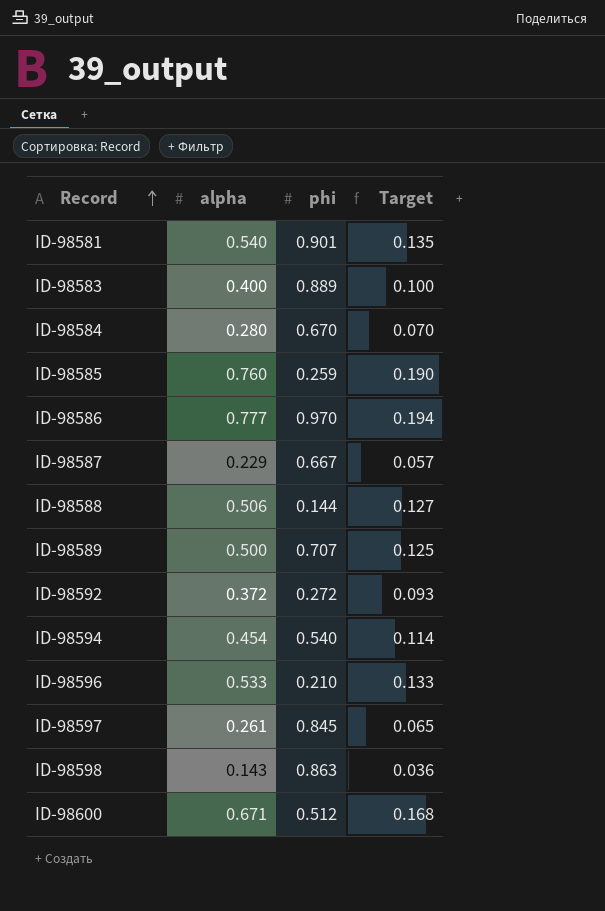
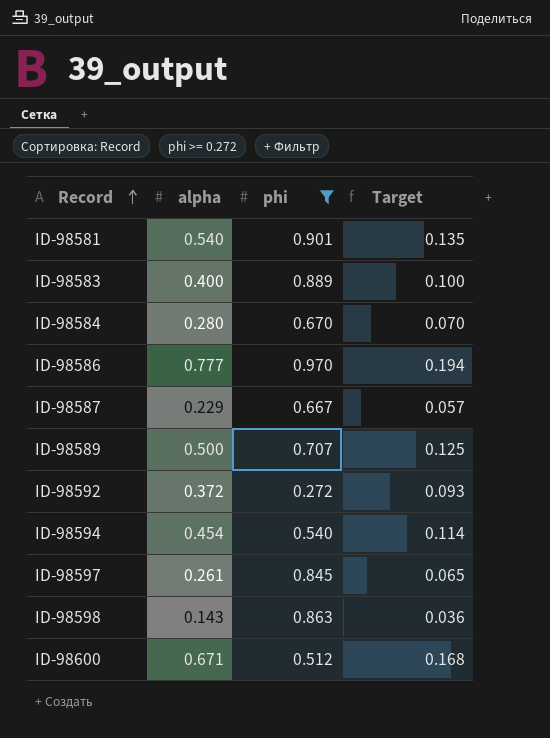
filter: none -> phi >= 0.272

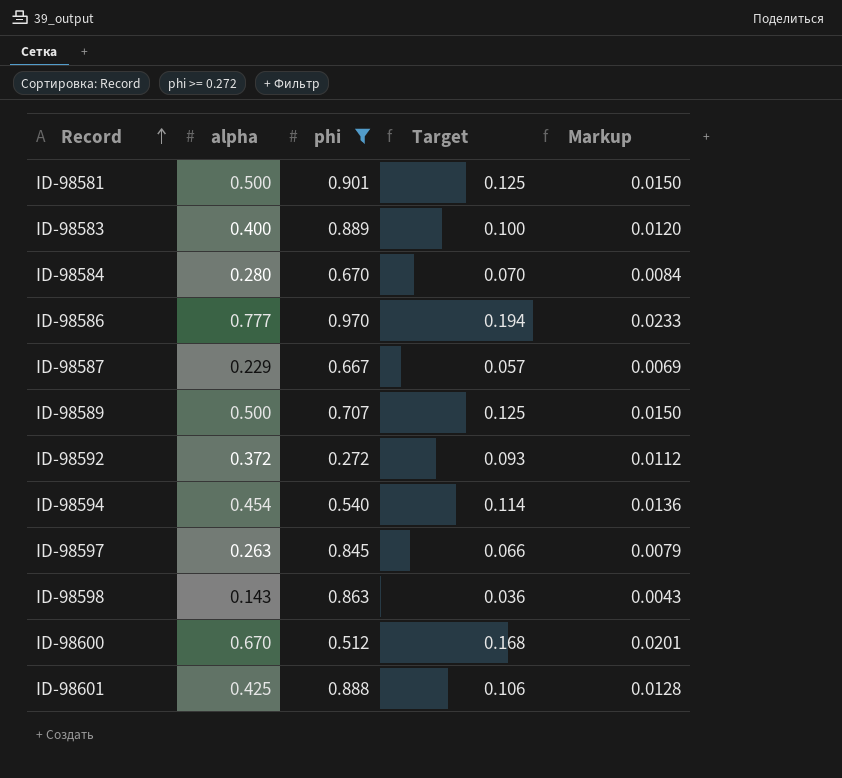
column Markup | formula: none -> [alpha] * 0.03
ID-98581 | alpha: 0.540 -> 0.500
ID-98581 | Target: 0.135 -> 0.125
ID-98597 | alpha: 0.261 -> 0.263
ID-98597 | Target: 0.065 -> 0.066
ID-98600 | alpha: 0.671 -> 0.670
row ID-98601: none -> 0.425 | 0.888 | 0.106 | 0.0128

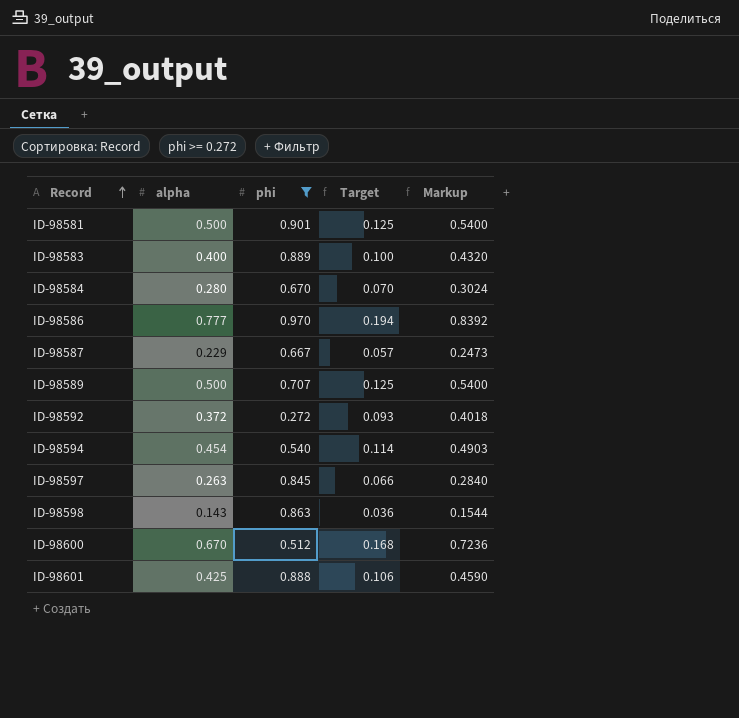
column Markup | formula: [alpha] * 0.03 -> [alpha] * 1.08

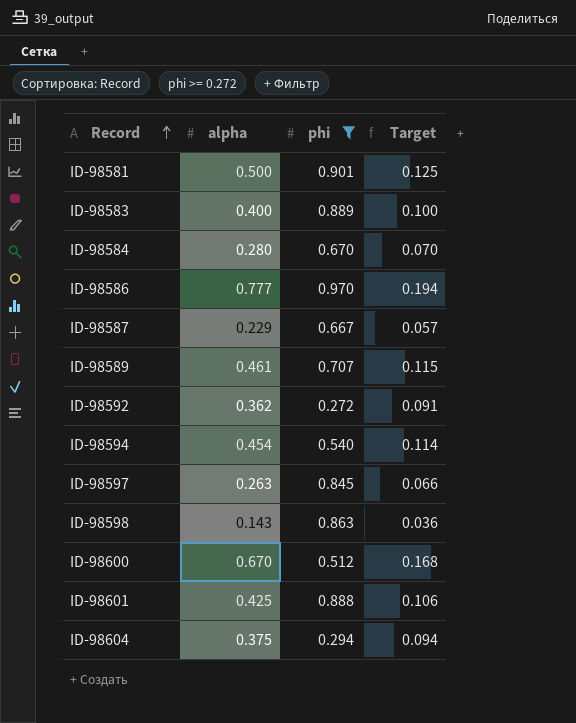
column Markup | formula: [alpha] * 1.08 -> none
ID-98589 | alpha: 0.500 -> 0.461
ID-98589 | Target: 0.125 -> 0.115
ID-98592 | alpha: 0.372 -> 0.362
ID-98592 | Target: 0.093 -> 0.091
row ID-98604: none -> 0.375 | 0.294 | 0.094

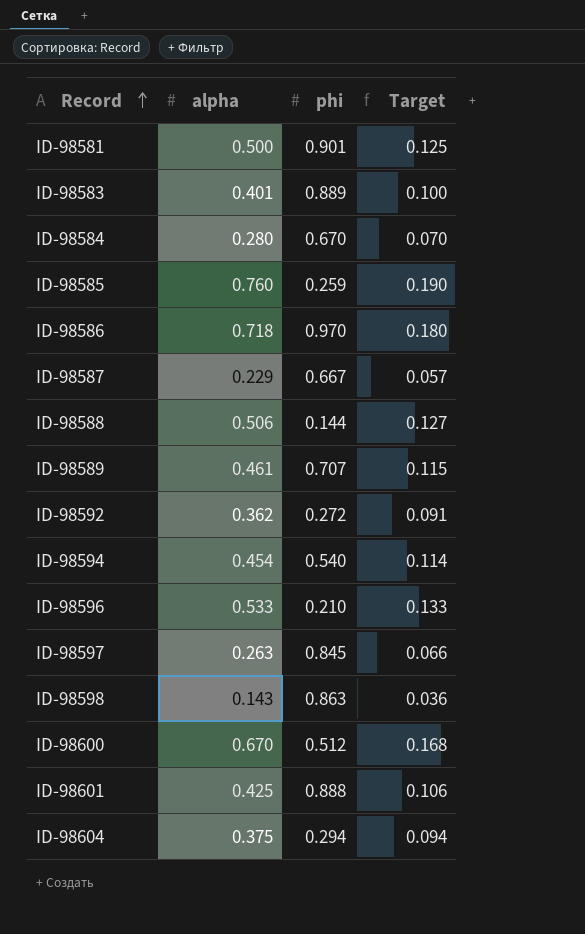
filter: phi >= 0.272 -> none
ID-98583 | alpha: 0.400 -> 0.401
ID-98586 | alpha: 0.777 -> 0.718
ID-98586 | Target: 0.194 -> 0.180

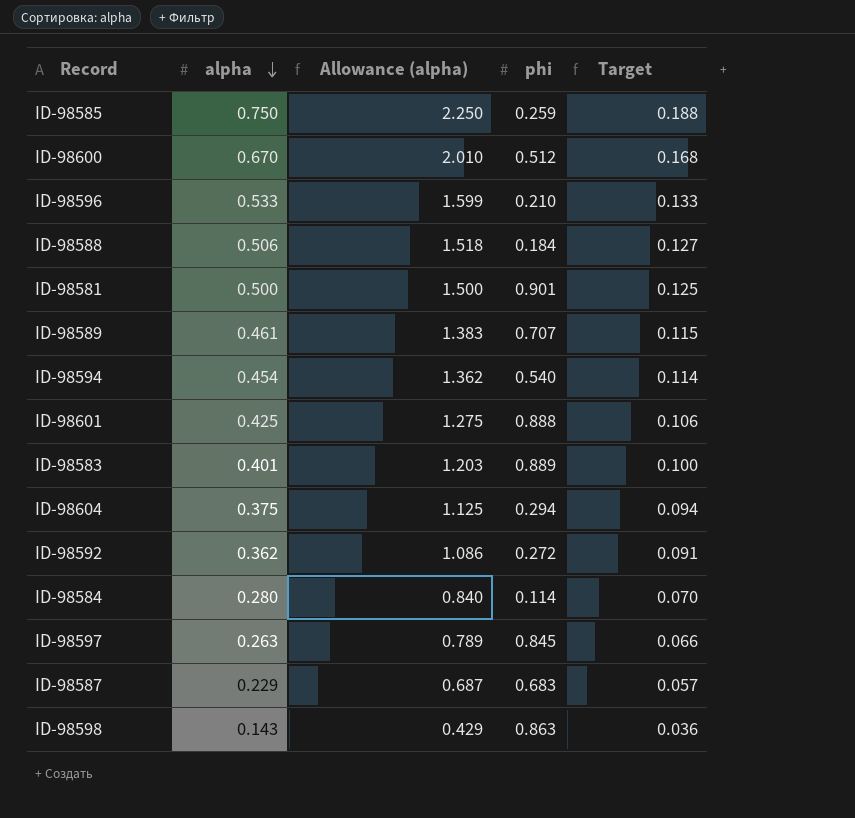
row order: Record ascending -> alpha descending
column Allowance (alpha) | formula: none -> [alpha] * 3
row ID-98586: 0.718 | 0.970 | 0.180 -> none
ID-98585 | alpha: 0.760 -> 0.750
ID-98585 | Target: 0.190 -> 0.188
ID-98588 | phi: 0.144 -> 0.184
ID-98584 | phi: 0.670 -> 0.114
ID-98587 | phi: 0.667 -> 0.683

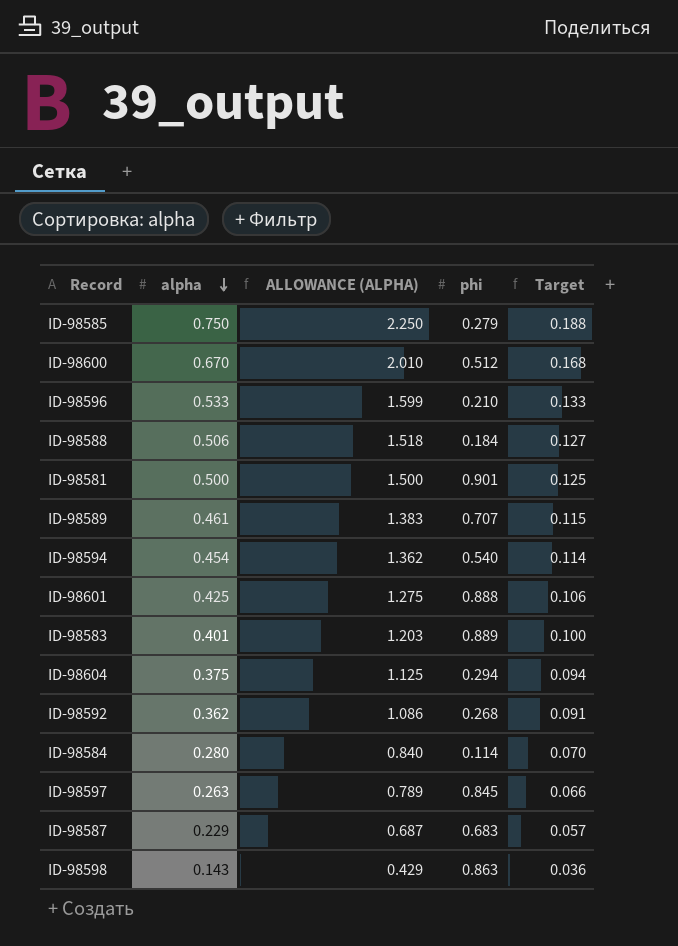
column name: Allowance (alpha) -> ALLOWANCE (ALPHA)
ID-98585 | phi: 0.259 -> 0.279
ID-98592 | phi: 0.272 -> 0.268

